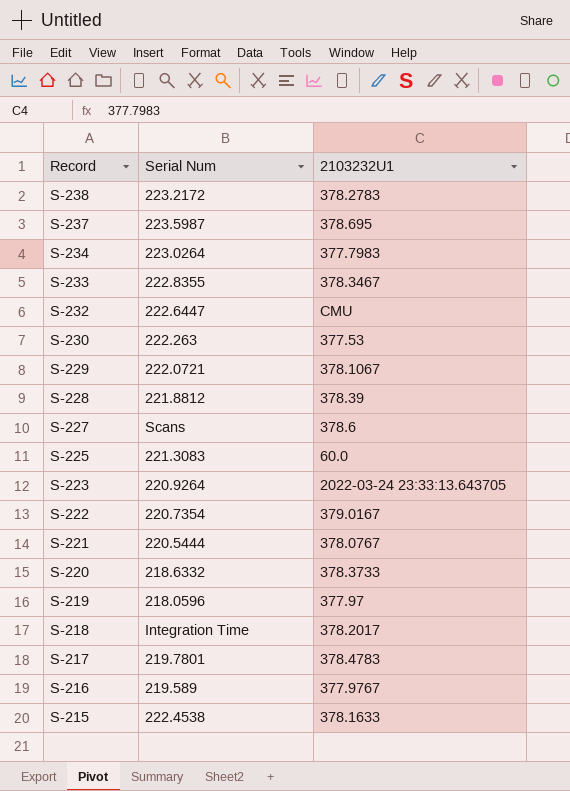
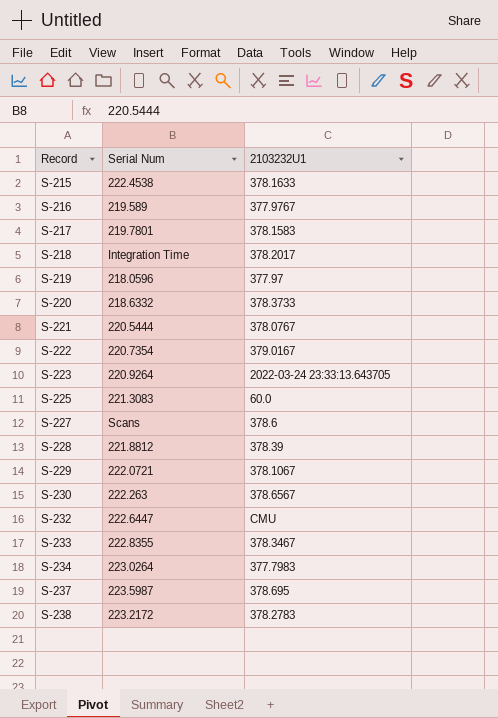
row order: Record descending -> Record ascending
S-217 | 2103232U1: 378.4783 -> 378.1583
S-230 | 2103232U1: 377.53 -> 378.6567

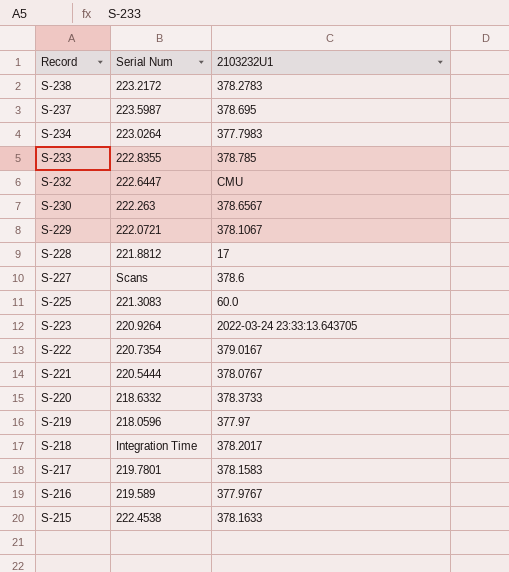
row order: Record ascending -> Record descending
S-233 | 2103232U1: 378.3467 -> 378.785
S-228 | 2103232U1: 378.39 -> 17

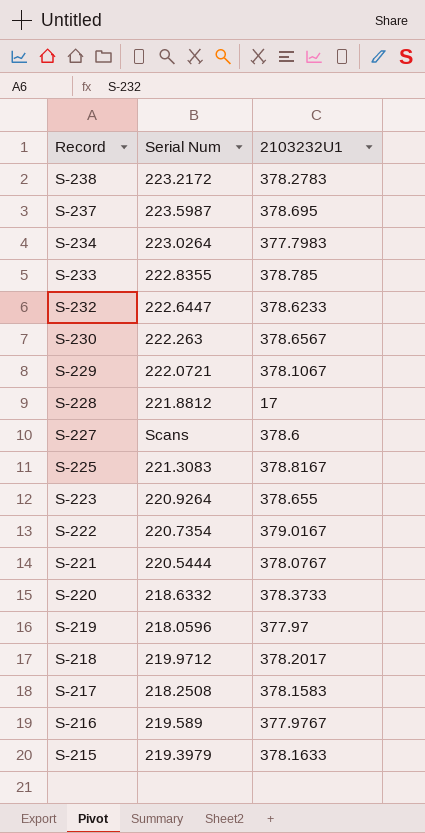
S-232 | 2103232U1: CMU -> 378.6233
S-225 | 2103232U1: 60.0 -> 378.8167
S-223 | 2103232U1: 2022-03-24 23:33:13.643705 -> 378.655
S-218 | Serial Num: Integration Time -> 219.9712
S-217 | Serial Num: 219.7801 -> 218.2508
S-215 | Serial Num: 222.4538 -> 219.3979

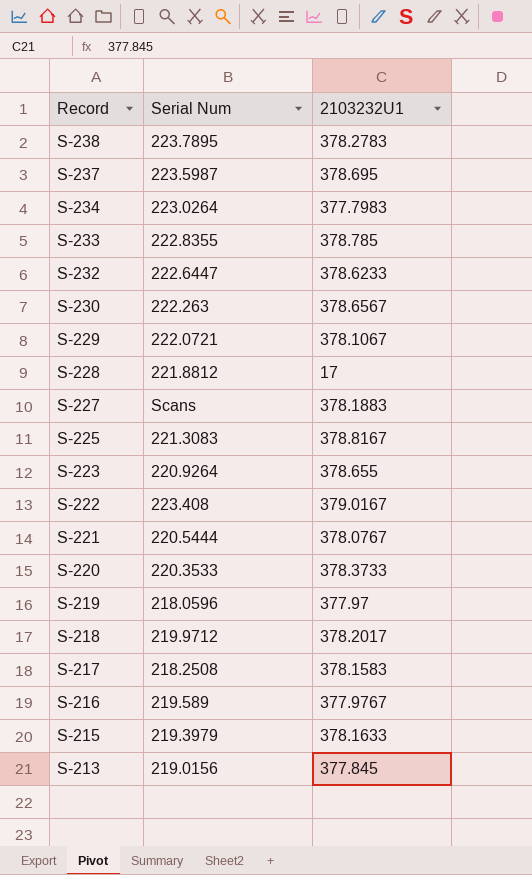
S-238 | Serial Num: 223.2172 -> 223.7895
S-227 | 2103232U1: 378.6 -> 378.1883
S-222 | Serial Num: 220.7354 -> 223.408
S-220 | Serial Num: 218.6332 -> 220.3533
row S-213: none -> 219.0156 | 377.845

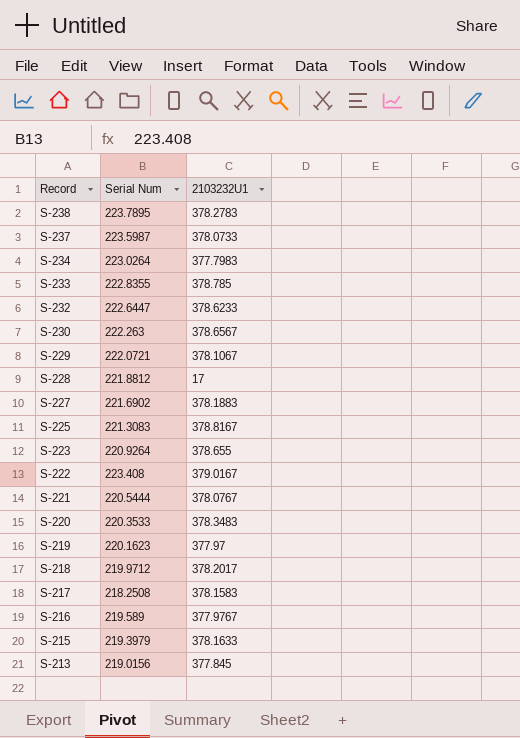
S-237 | 2103232U1: 378.695 -> 378.0733
S-227 | Serial Num: Scans -> 221.6902
S-220 | 2103232U1: 378.3733 -> 378.3483
S-219 | Serial Num: 218.0596 -> 220.1623

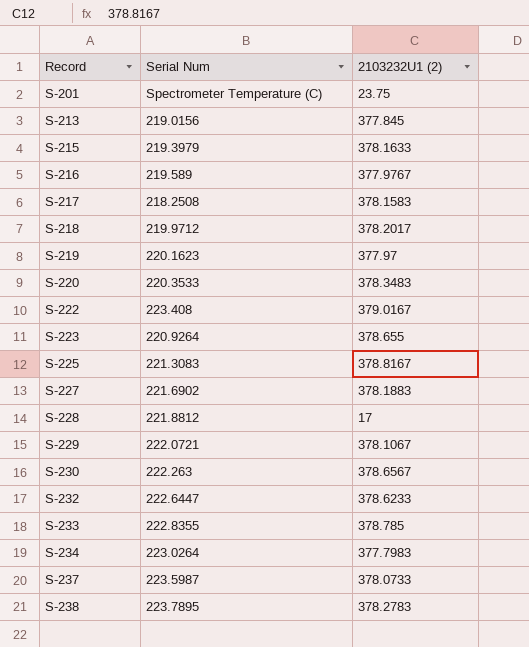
row order: Record descending -> Record ascending
column name: 2103232U1 -> 2103232U1 (2)
row S-221: 220.5444 | 378.0767 -> none
row S-201: none -> Spectrometer Temperature (C) | 23.75

